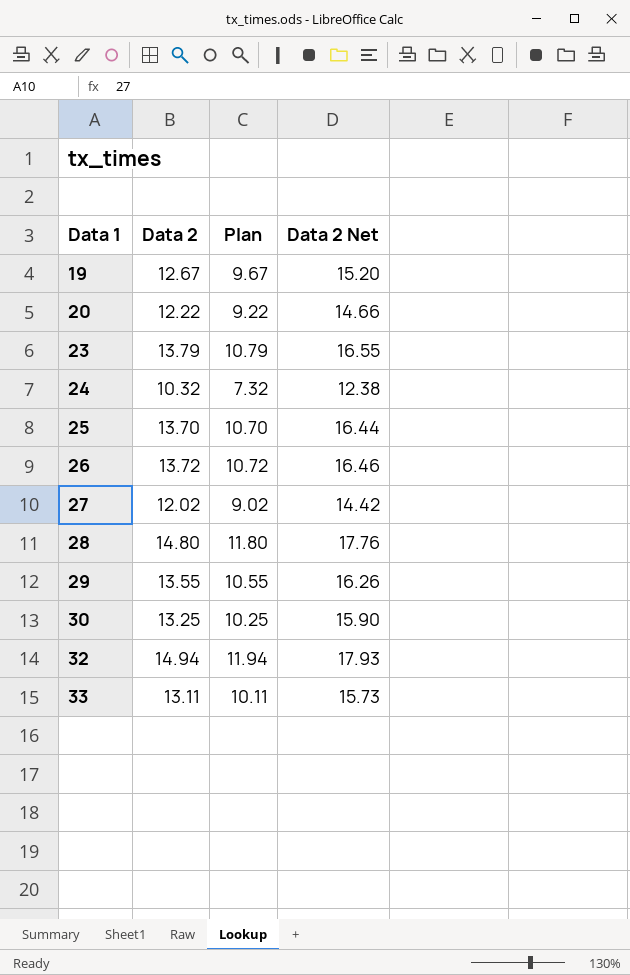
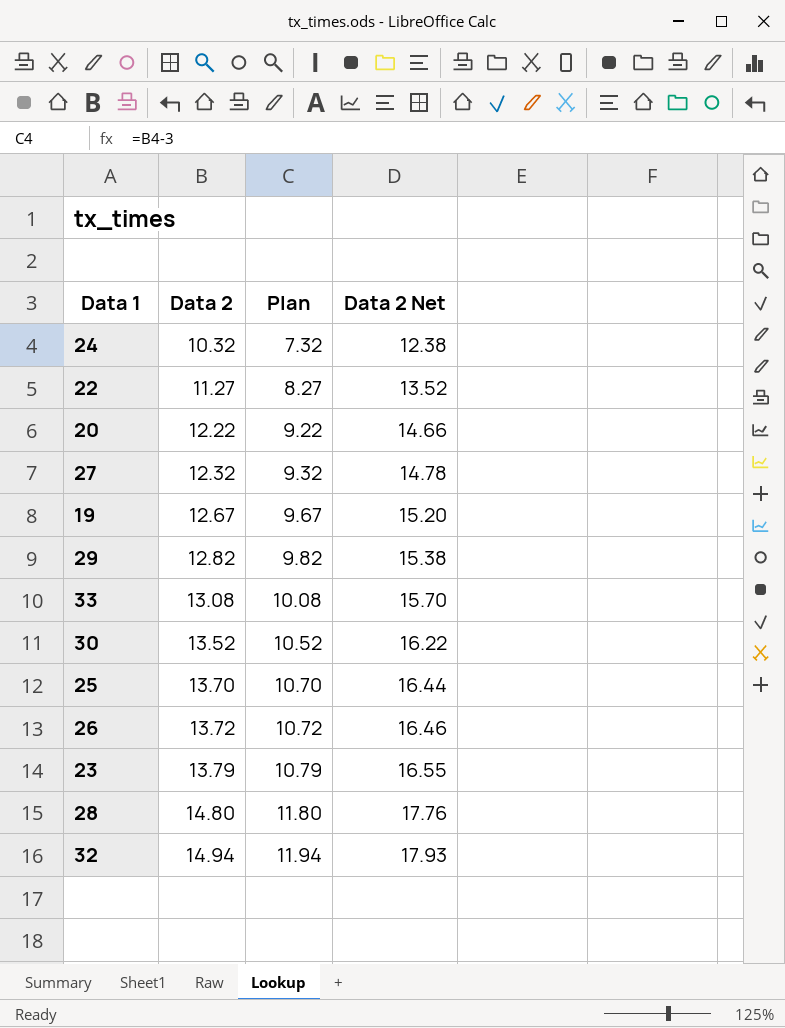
row order: Data 1 ascending -> Data 2 ascending
row 22: none -> 11.27 | 8.27 | 13.52
27 | Data 2: 12.02 -> 12.32
27 | Plan: 9.02 -> 9.32
27 | Data 2 Net: 14.42 -> 14.78
29 | Data 2: 13.55 -> 12.82
29 | Plan: 10.55 -> 9.82
29 | Data 2 Net: 16.26 -> 15.38
33 | Data 2: 13.11 -> 13.08
33 | Plan: 10.11 -> 10.08
33 | Data 2 Net: 15.73 -> 15.70
30 | Data 2: 13.25 -> 13.52
30 | Plan: 10.25 -> 10.52
30 | Data 2 Net: 15.90 -> 16.22

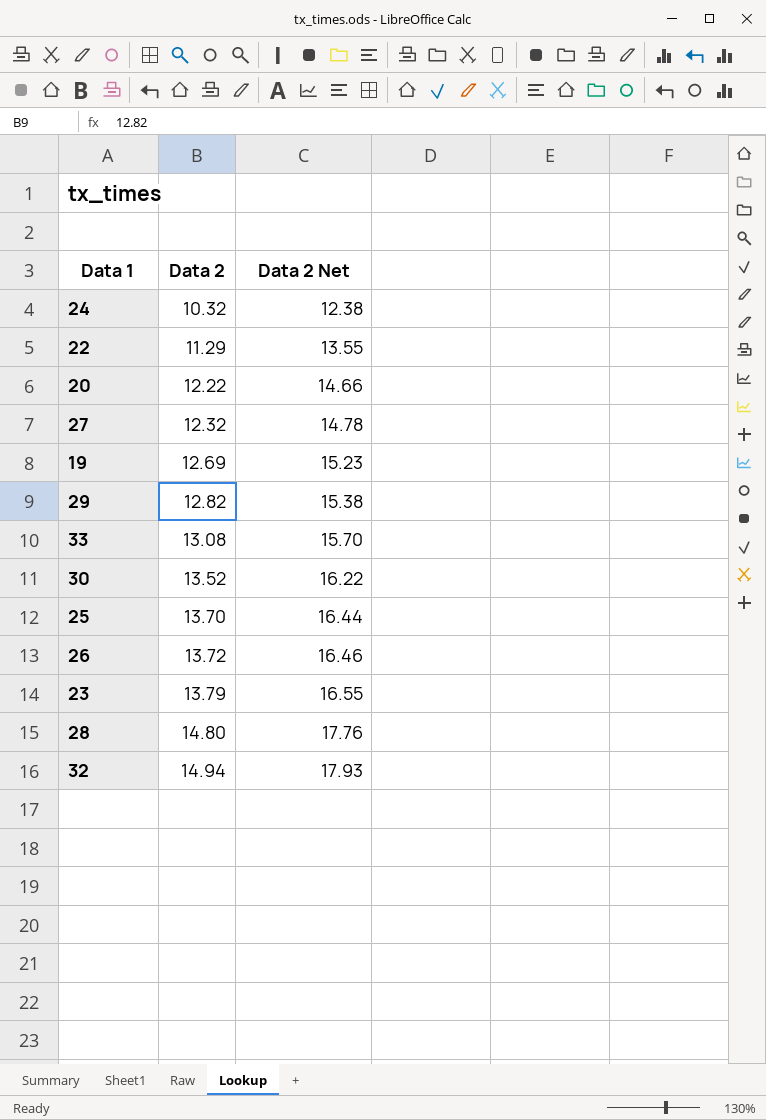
column Plan | formula: [Data 2] - 3 -> none
22 | Data 2: 11.27 -> 11.29
22 | Data 2 Net: 13.52 -> 13.55
19 | Data 2: 12.67 -> 12.69
19 | Data 2 Net: 15.20 -> 15.23

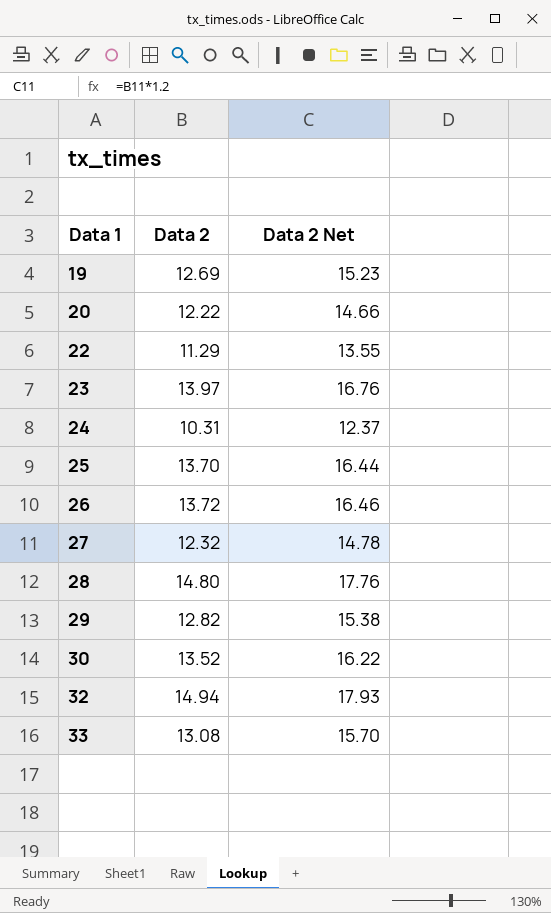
row order: Data 2 ascending -> Data 1 ascending
23 | Data 2: 13.79 -> 13.97
23 | Data 2 Net: 16.55 -> 16.76
24 | Data 2: 10.32 -> 10.31
24 | Data 2 Net: 12.38 -> 12.37

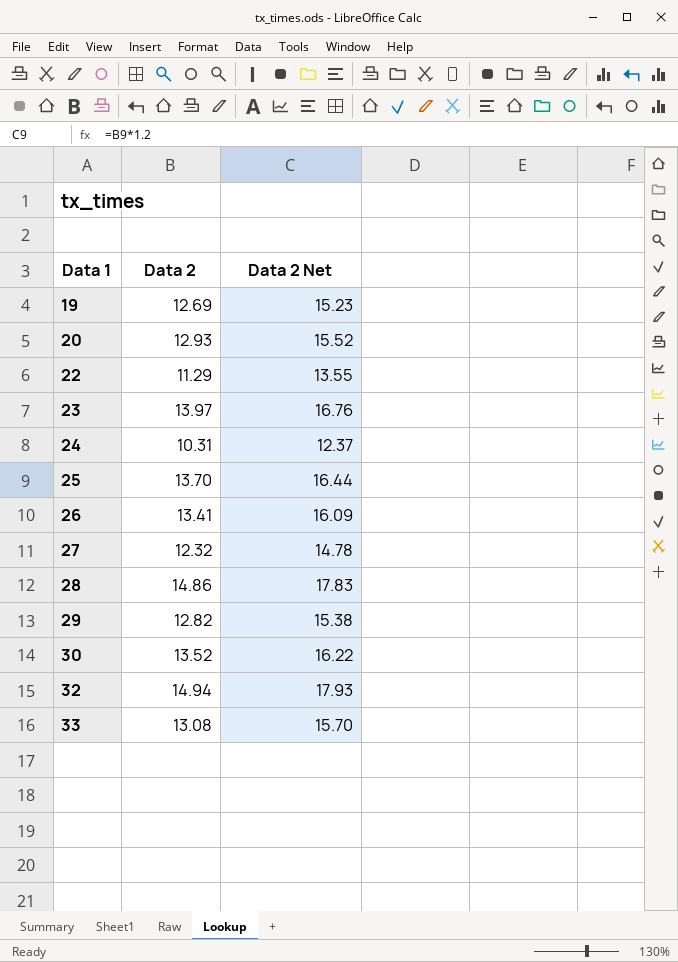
20 | Data 2: 12.22 -> 12.93
20 | Data 2 Net: 14.66 -> 15.52
26 | Data 2: 13.72 -> 13.41
26 | Data 2 Net: 16.46 -> 16.09
28 | Data 2: 14.80 -> 14.86
28 | Data 2 Net: 17.76 -> 17.83

